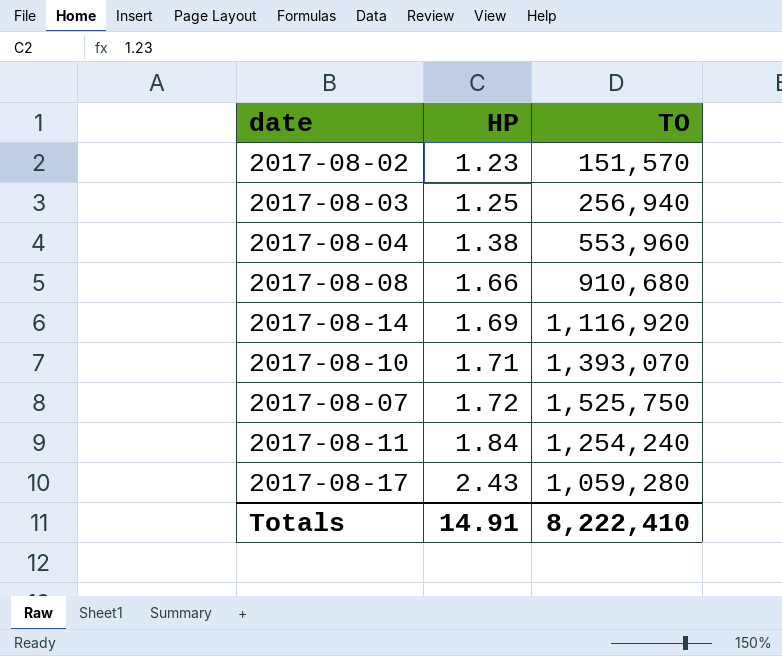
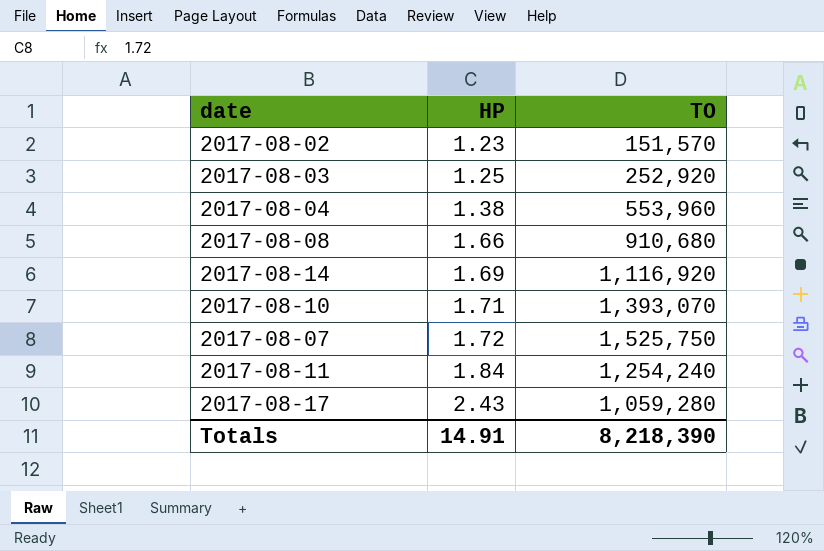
2017-08-03 | TO: 256,940 -> 252,920
Totals | TO: 8,222,410 -> 8,218,390

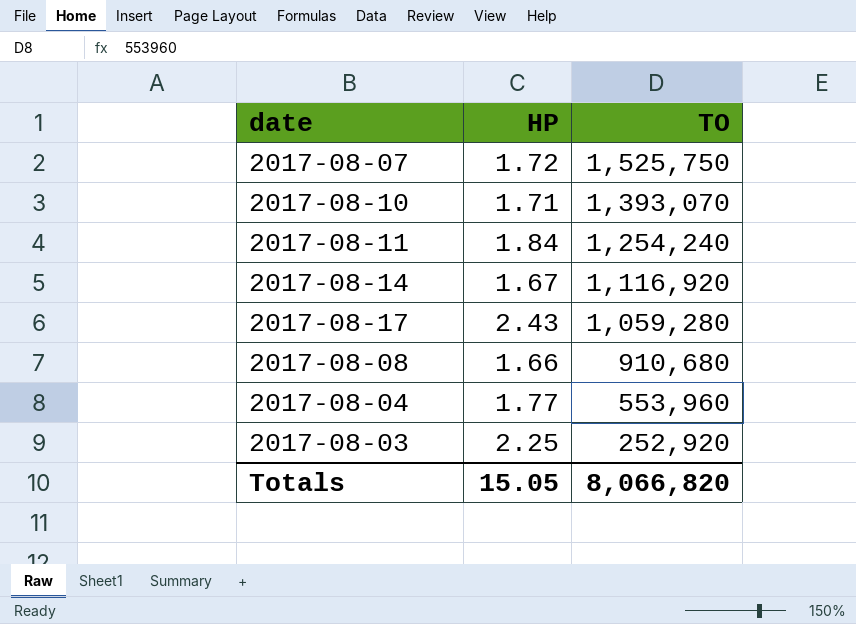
row order: HP ascending -> TO descending
row 2017-08-02: 1.23 | 151,570 -> none
2017-08-14 | HP: 1.69 -> 1.67
2017-08-04 | HP: 1.38 -> 1.77
2017-08-03 | HP: 1.25 -> 2.25
Totals | HP: 14.91 -> 15.05
Totals | TO: 8,218,390 -> 8,066,820

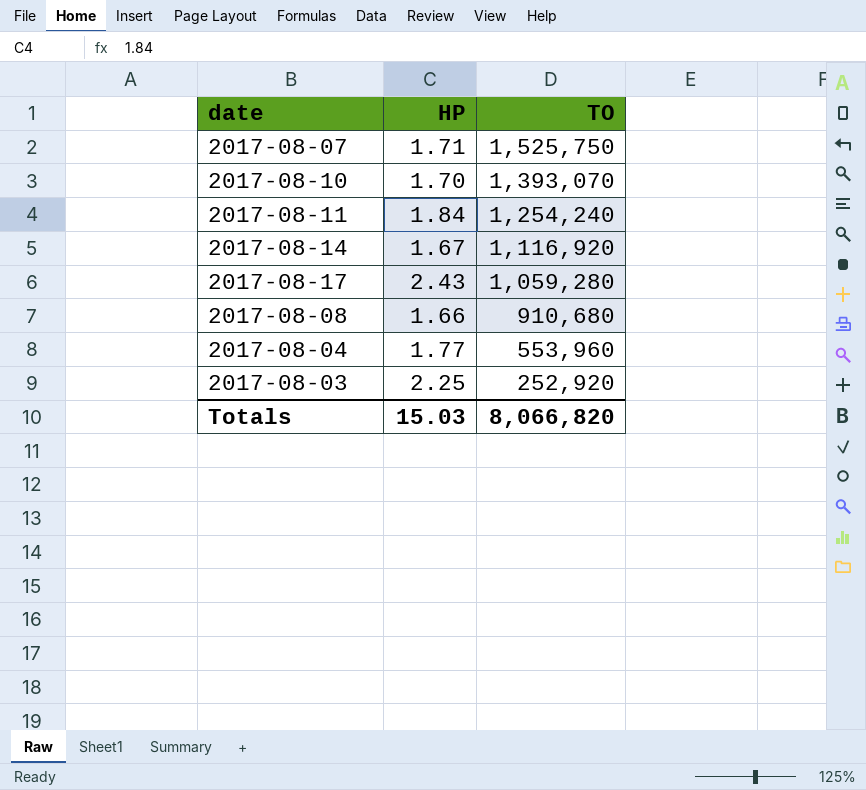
2017-08-07 | HP: 1.72 -> 1.71
2017-08-10 | HP: 1.71 -> 1.70
Totals | HP: 15.05 -> 15.03

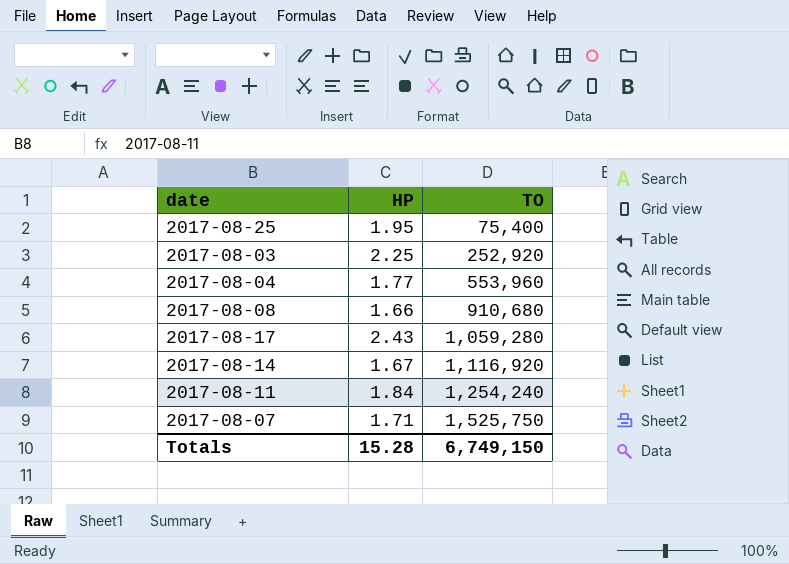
row order: TO descending -> TO ascending
row 2017-08-10: 1.70 | 1,393,070 -> none
row 2017-08-25: none -> 1.95 | 75,400
Totals | HP: 15.03 -> 15.28
Totals | TO: 8,066,820 -> 6,749,150

